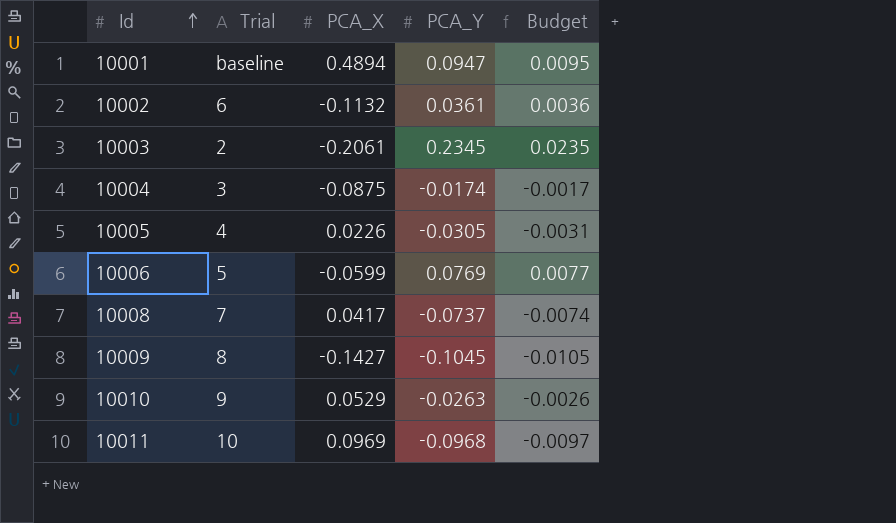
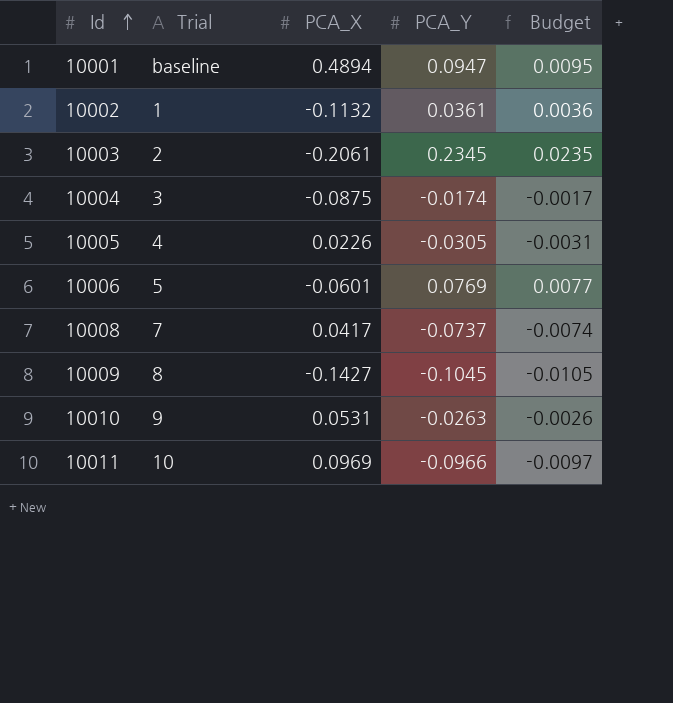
10002 | Trial: 6 -> 1
10006 | PCA_X: -0.0599 -> -0.0601
10010 | PCA_X: 0.0529 -> 0.0531
10011 | PCA_Y: -0.0968 -> -0.0966

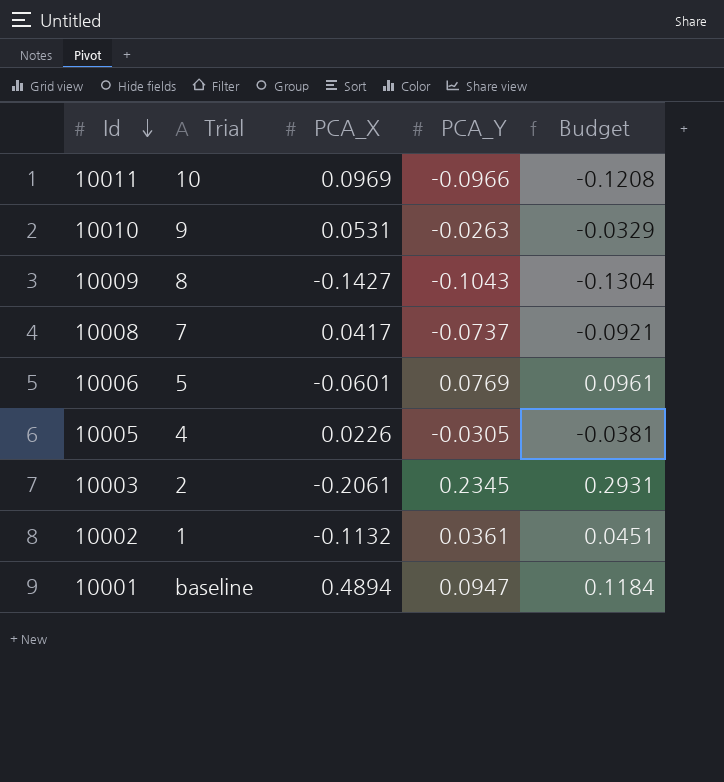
row order: Id ascending -> Id descending
column Budget | formula: [PCA_Y] * 0.1 -> [PCA_Y] * 1.25
row 10004: 3 | -0.0875 | -0.0174 | -0.0017 -> none
10009 | PCA_Y: -0.1045 -> -0.1043

